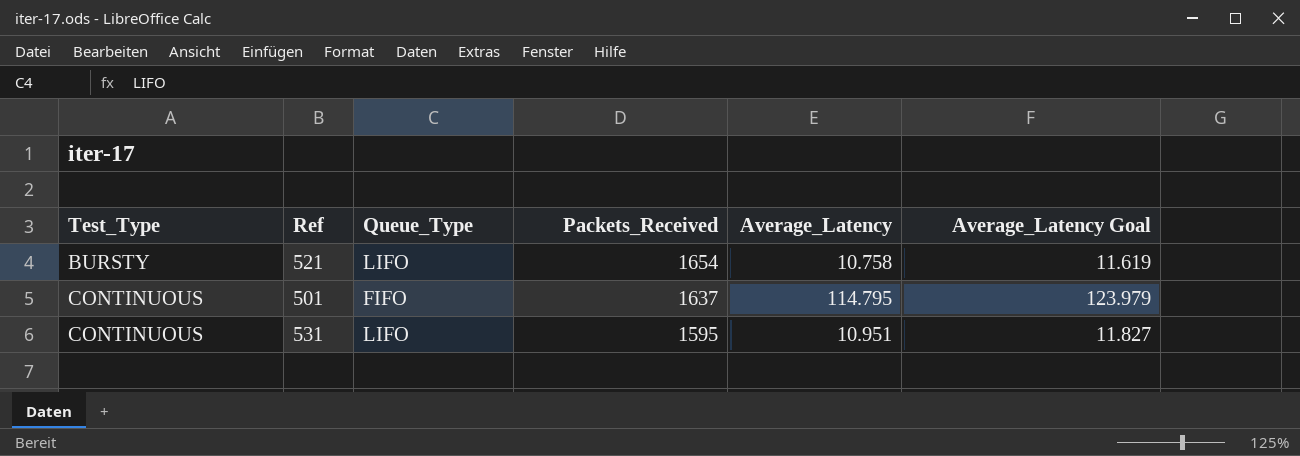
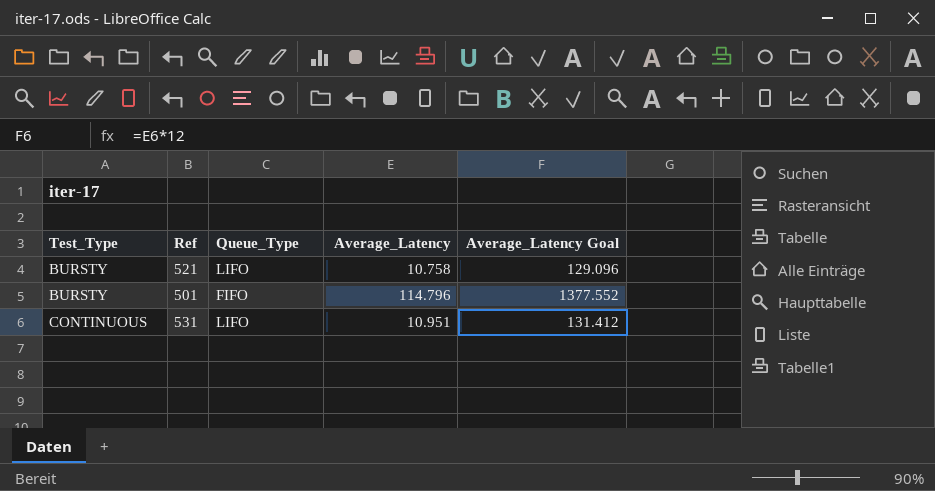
column Packets_Received | position: 4 -> none
column Average_Latency Goal | formula: [Average_Latency] * 1.08 -> [Average_Latency] * 12
501 | Test_Type: CONTINUOUS -> BURSTY
501 | Average_Latency: 114.795 -> 114.796

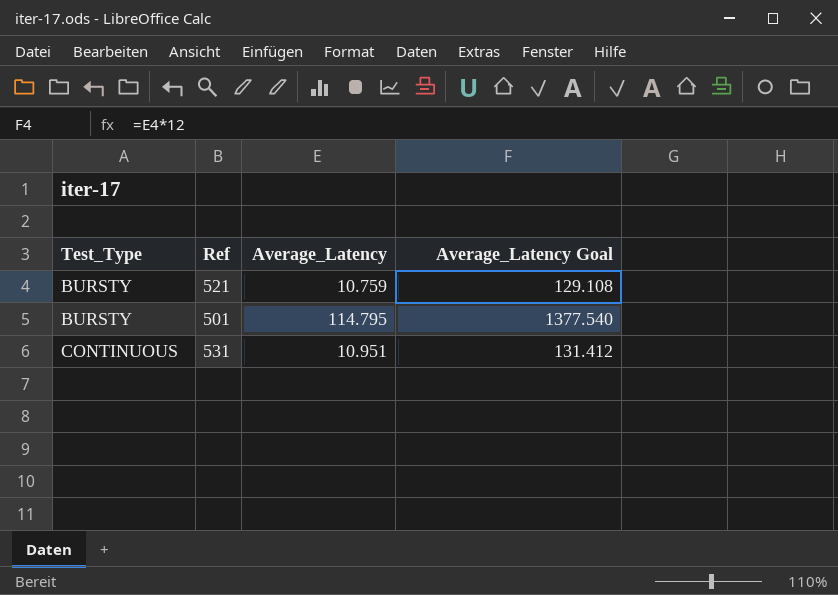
column Queue_Type | position: 3 -> none
521 | Average_Latency: 10.758 -> 10.759
521 | Average_Latency Goal: 129.096 -> 129.108
501 | Average_Latency: 114.796 -> 114.795
501 | Average_Latency Goal: 1377.552 -> 1377.540

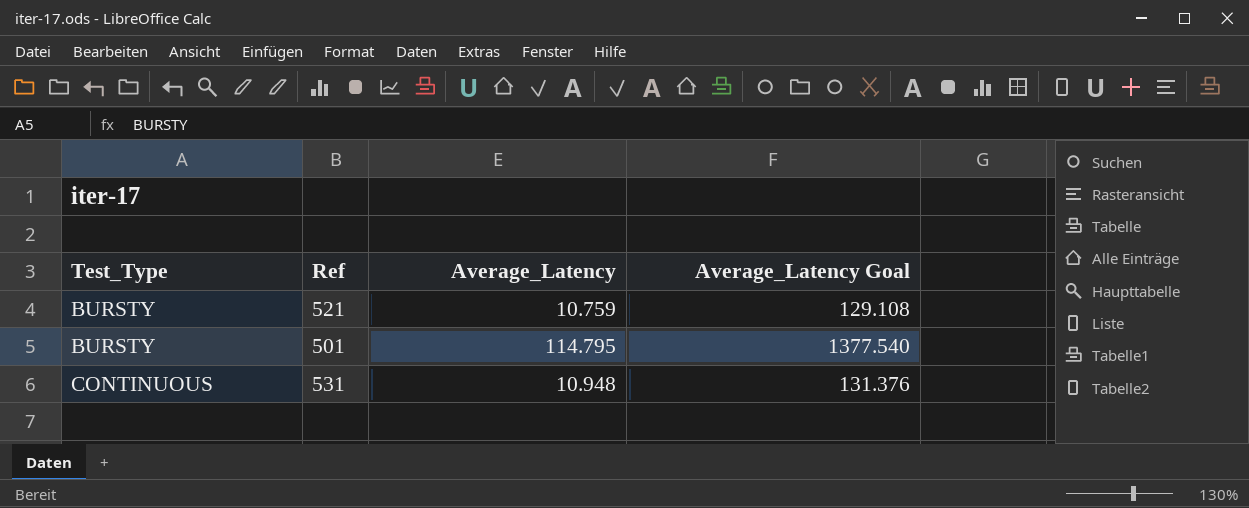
531 | Average_Latency: 10.951 -> 10.948
531 | Average_Latency Goal: 131.412 -> 131.376

